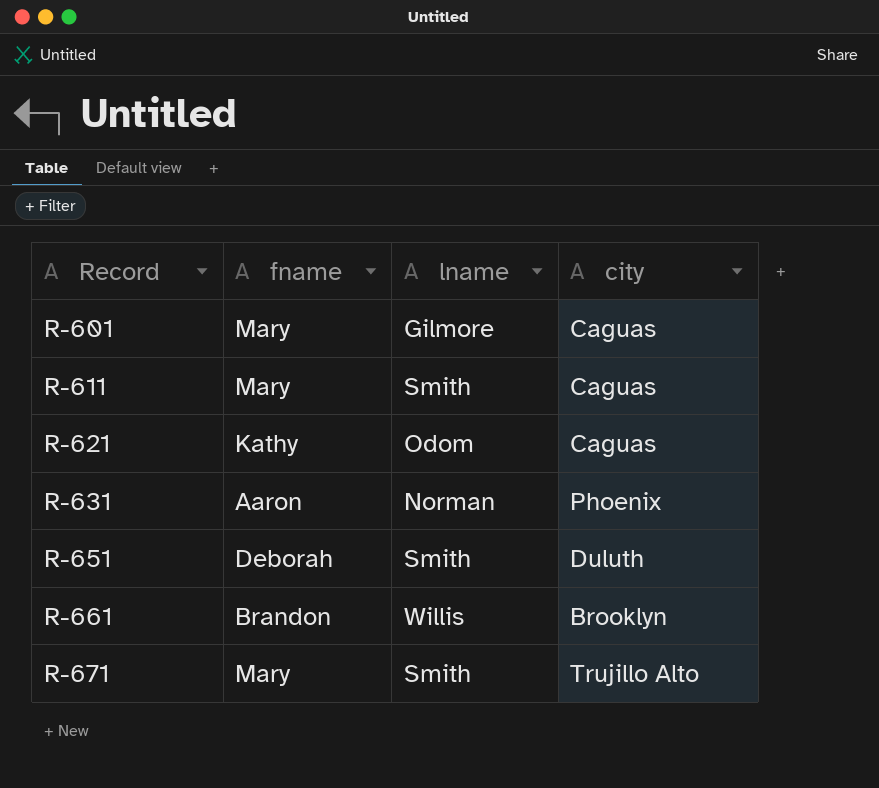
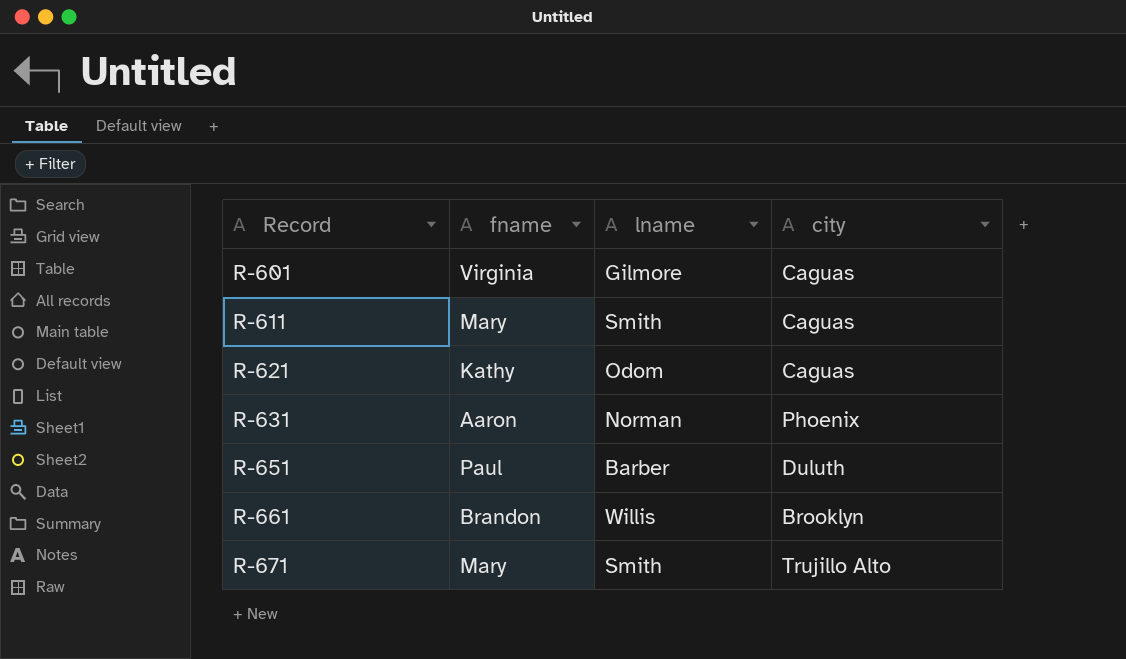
R-601 | fname: Mary -> Virginia
R-651 | fname: Deborah -> Paul
R-651 | lname: Smith -> Barber

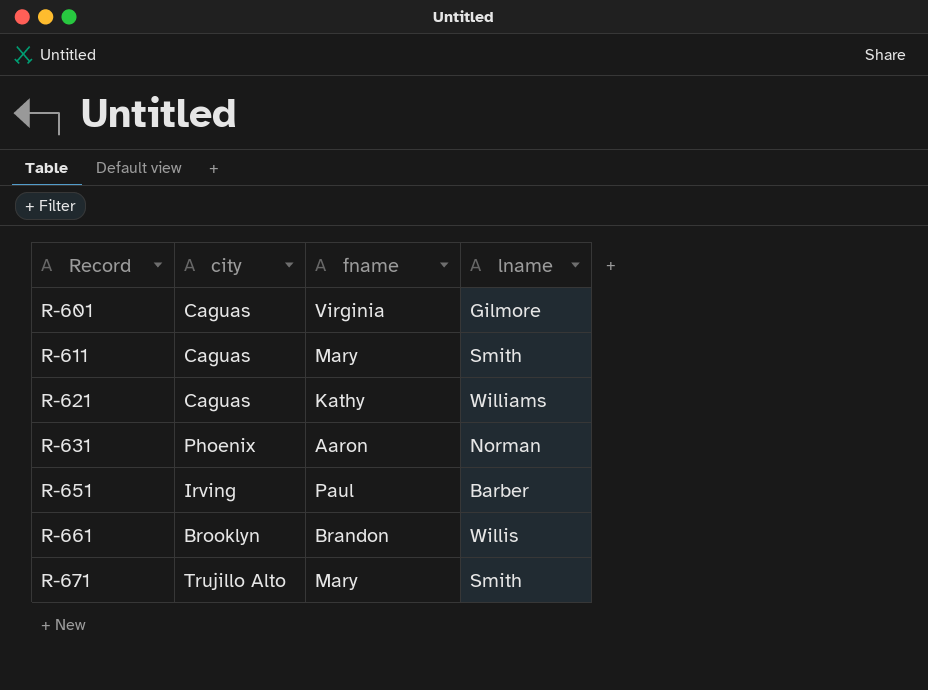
column city | position: 4 -> 2
R-621 | lname: Odom -> Williams
R-651 | city: Duluth -> Irving

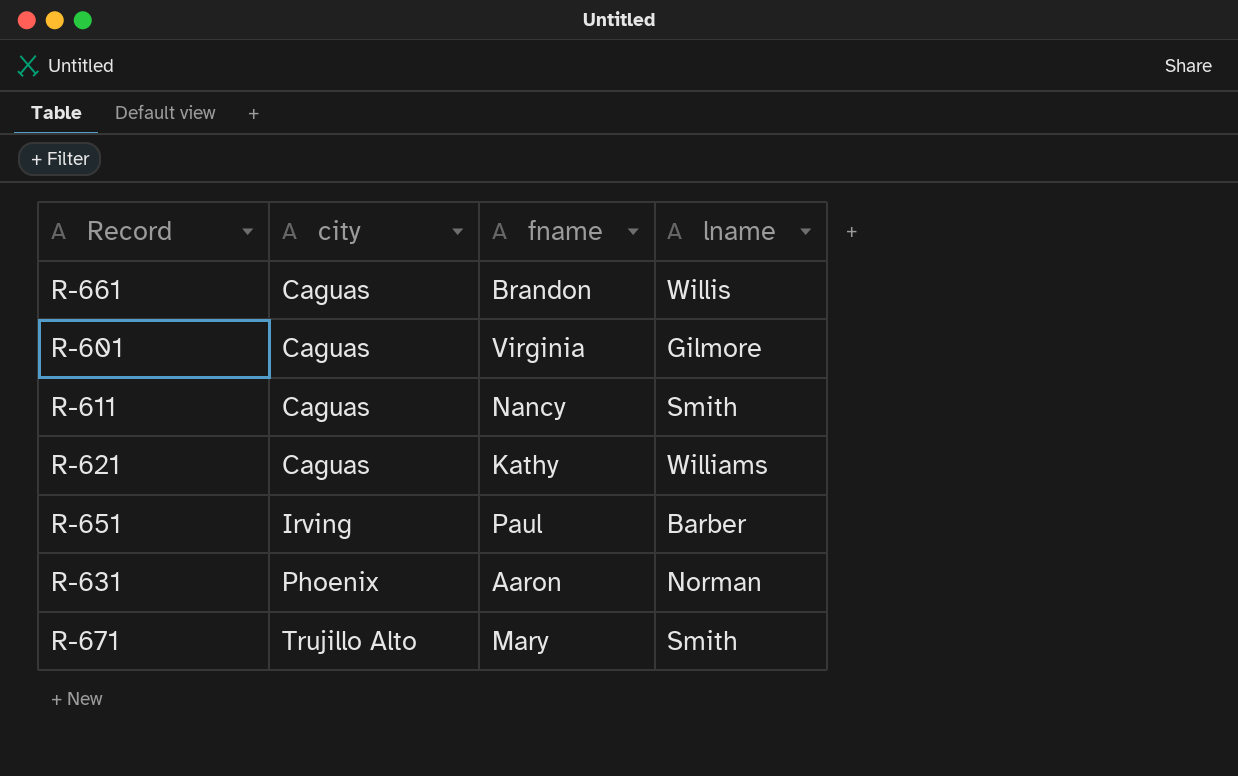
row order: Record ascending -> city ascending
R-661 | city: Brooklyn -> Caguas
R-611 | fname: Mary -> Nancy

